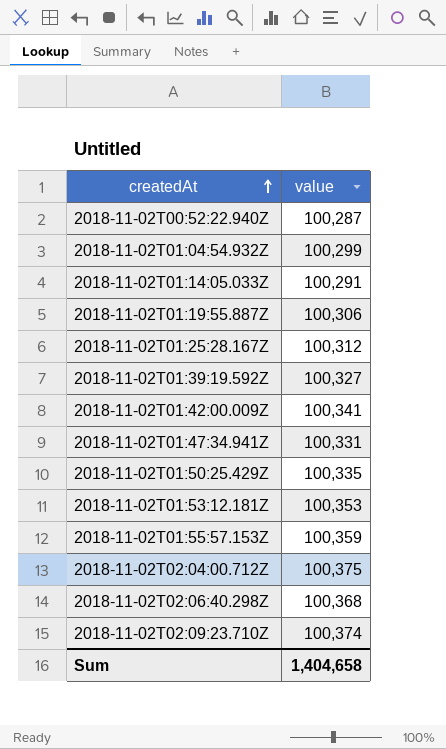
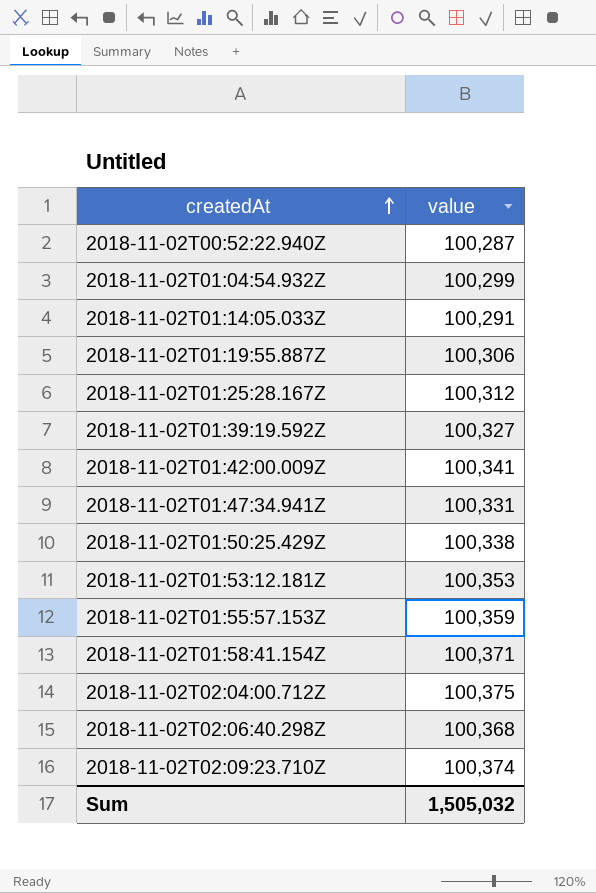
2018-11-02T01:50:25.429Z | value: 100,335 -> 100,338
row 2018-11-02T01:58:41.154Z: none -> 100,371
Sum | value: 1,404,658 -> 1,505,032

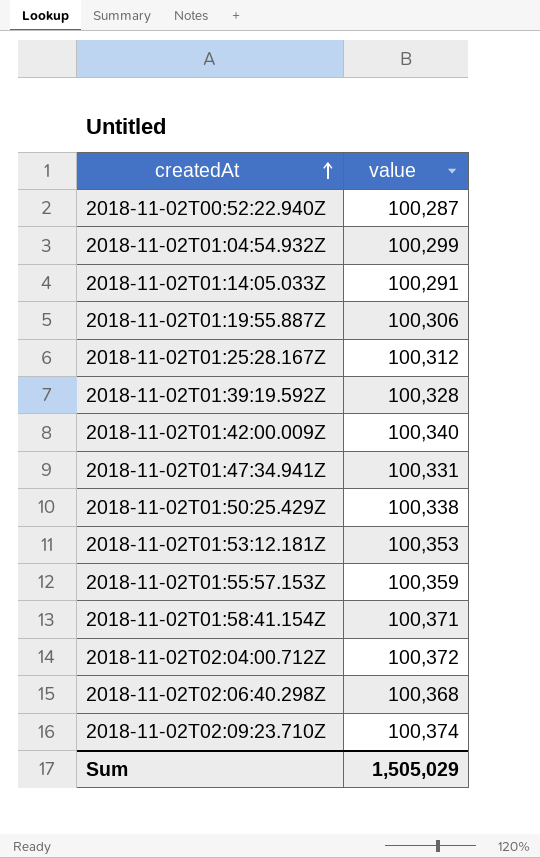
2018-11-02T01:39:19.592Z | value: 100,327 -> 100,328
2018-11-02T01:42:00.009Z | value: 100,341 -> 100,340
2018-11-02T02:04:00.712Z | value: 100,375 -> 100,372
Sum | value: 1,505,032 -> 1,505,029

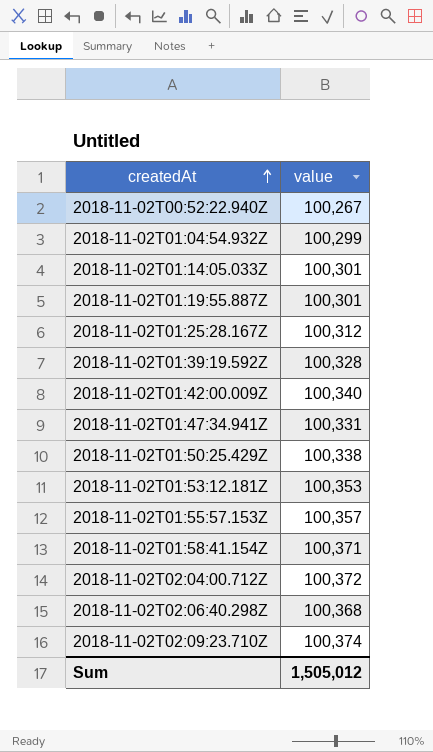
2018-11-02T00:52:22.940Z | value: 100,287 -> 100,267
2018-11-02T01:14:05.033Z | value: 100,291 -> 100,301
2018-11-02T01:19:55.887Z | value: 100,306 -> 100,301
2018-11-02T01:55:57.153Z | value: 100,359 -> 100,357
Sum | value: 1,505,029 -> 1,505,012

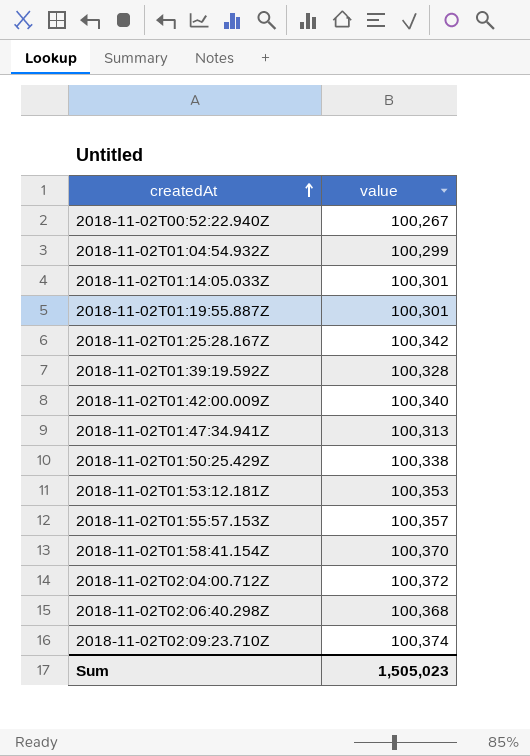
2018-11-02T01:25:28.167Z | value: 100,312 -> 100,342
2018-11-02T01:47:34.941Z | value: 100,331 -> 100,313
2018-11-02T01:58:41.154Z | value: 100,371 -> 100,370
Sum | value: 1,505,012 -> 1,505,023

